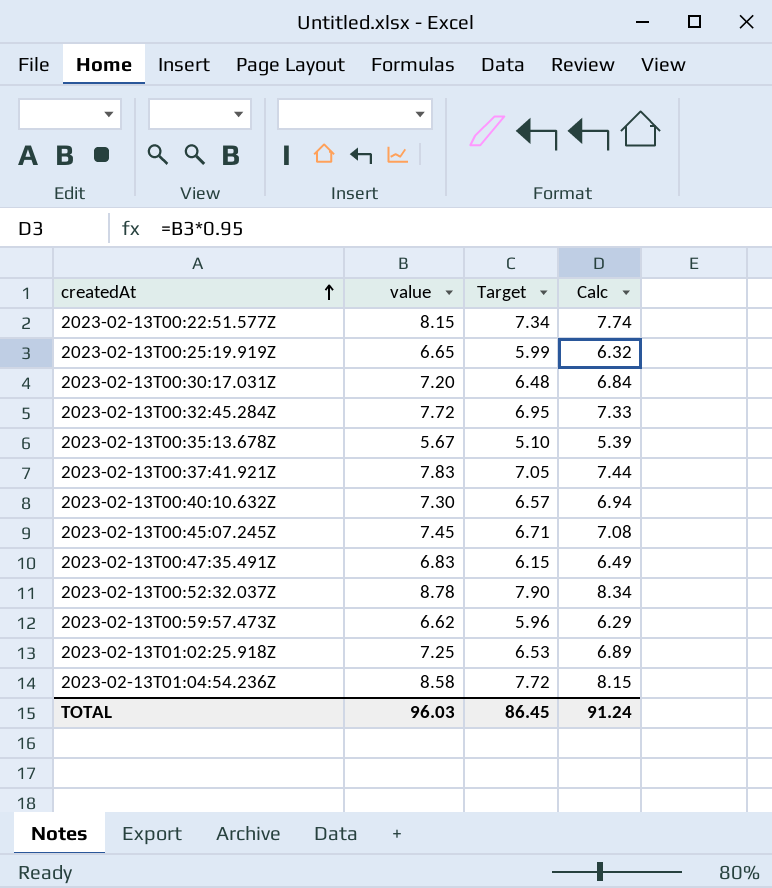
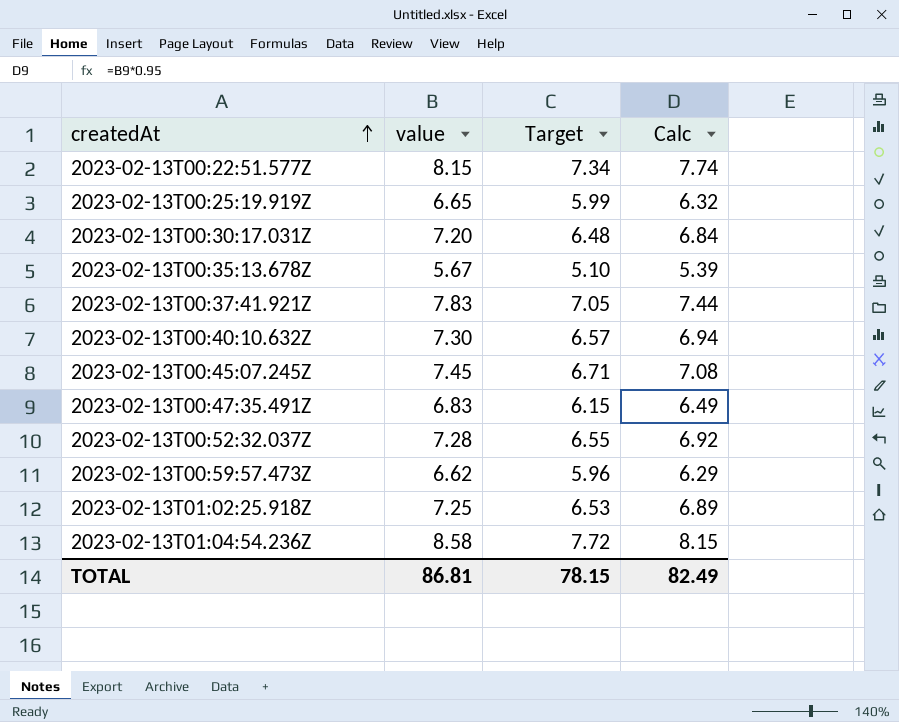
row 2023-02-13T00:32:45.284Z: 7.72 | 6.95 | 7.33 -> none
2023-02-13T00:52:32.037Z | value: 8.78 -> 7.28
2023-02-13T00:52:32.037Z | Target: 7.90 -> 6.55
2023-02-13T00:52:32.037Z | Calc: 8.34 -> 6.92
TOTAL | value: 96.03 -> 86.81
TOTAL | Target: 86.45 -> 78.15
TOTAL | Calc: 91.24 -> 82.49

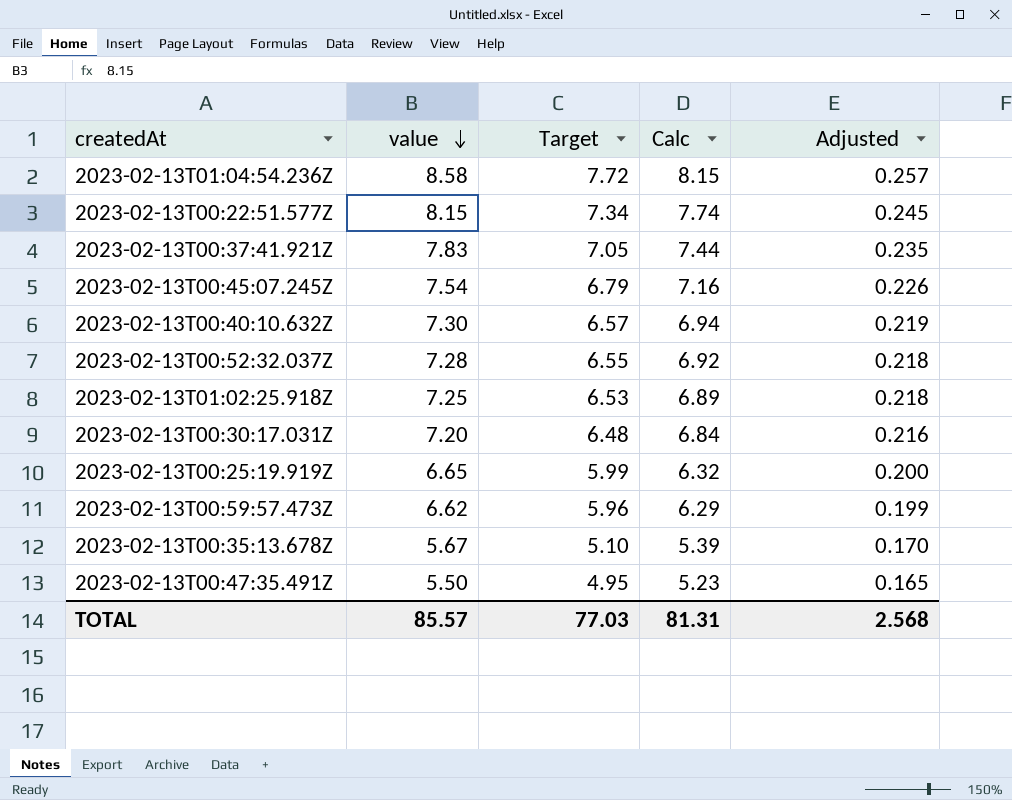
row order: createdAt ascending -> value descending
column Adjusted | formula: none -> [value] * 0.03
2023-02-13T00:45:07.245Z | value: 7.45 -> 7.54
2023-02-13T00:45:07.245Z | Target: 6.71 -> 6.79
2023-02-13T00:45:07.245Z | Calc: 7.08 -> 7.16
2023-02-13T00:47:35.491Z | value: 6.83 -> 5.50
2023-02-13T00:47:35.491Z | Target: 6.15 -> 4.95
2023-02-13T00:47:35.491Z | Calc: 6.49 -> 5.23
TOTAL | value: 86.81 -> 85.57
TOTAL | Target: 78.15 -> 77.03
TOTAL | Calc: 82.49 -> 81.31

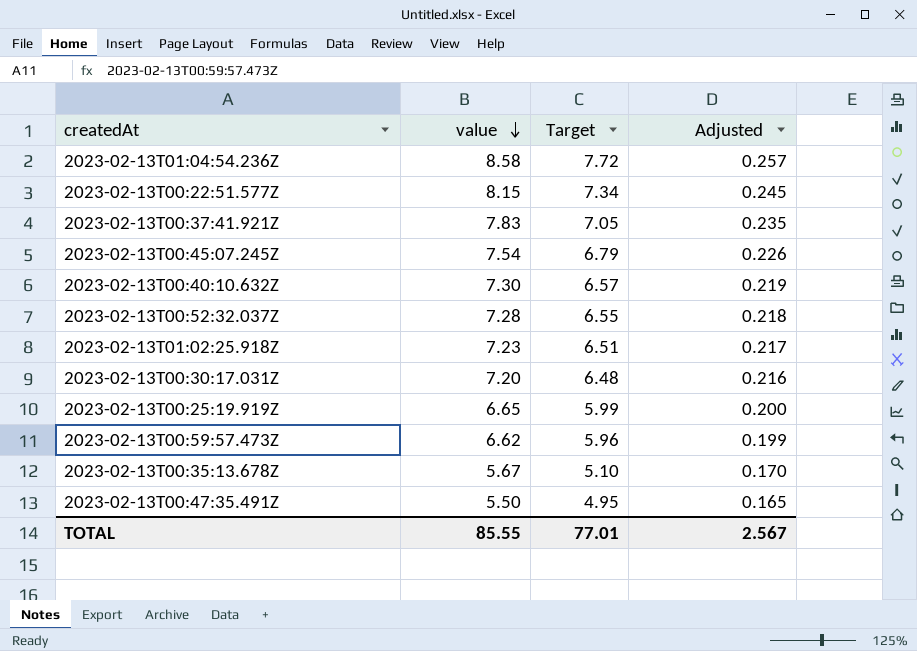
column Calc | formula: [value] * 0.95 -> none
2023-02-13T01:02:25.918Z | value: 7.25 -> 7.23
2023-02-13T01:02:25.918Z | Target: 6.53 -> 6.51
2023-02-13T01:02:25.918Z | Adjusted: 0.218 -> 0.217
TOTAL | value: 85.57 -> 85.55
TOTAL | Target: 77.03 -> 77.01
TOTAL | Adjusted: 2.568 -> 2.567

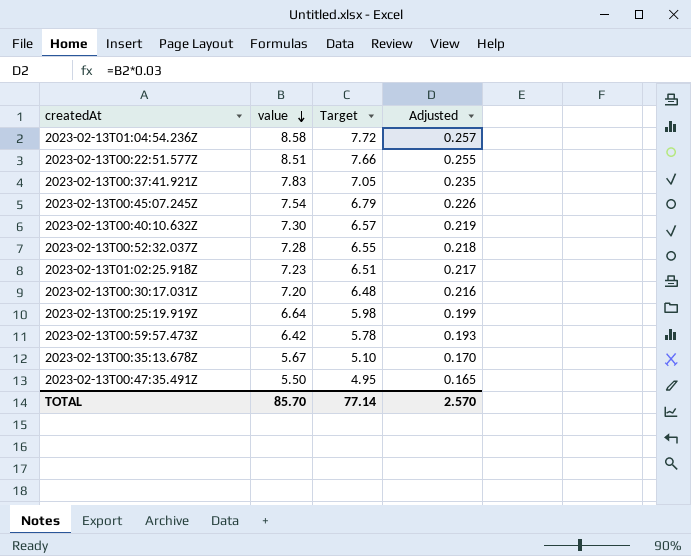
2023-02-13T00:22:51.577Z | value: 8.15 -> 8.51
2023-02-13T00:22:51.577Z | Target: 7.34 -> 7.66
2023-02-13T00:22:51.577Z | Adjusted: 0.245 -> 0.255
2023-02-13T00:25:19.919Z | value: 6.65 -> 6.64
2023-02-13T00:25:19.919Z | Target: 5.99 -> 5.98
2023-02-13T00:25:19.919Z | Adjusted: 0.200 -> 0.199
2023-02-13T00:59:57.473Z | value: 6.62 -> 6.42
2023-02-13T00:59:57.473Z | Target: 5.96 -> 5.78
2023-02-13T00:59:57.473Z | Adjusted: 0.199 -> 0.193
TOTAL | value: 85.55 -> 85.70
TOTAL | Target: 77.01 -> 77.14
TOTAL | Adjusted: 2.567 -> 2.570

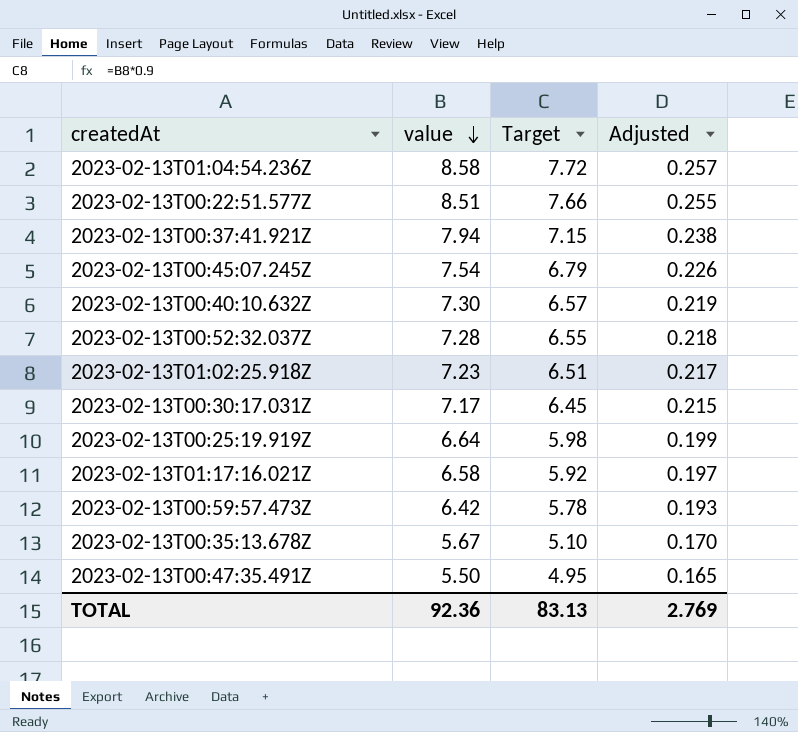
2023-02-13T00:37:41.921Z | value: 7.83 -> 7.94
2023-02-13T00:37:41.921Z | Target: 7.05 -> 7.15
2023-02-13T00:37:41.921Z | Adjusted: 0.235 -> 0.238
2023-02-13T00:30:17.031Z | value: 7.20 -> 7.17
2023-02-13T00:30:17.031Z | Target: 6.48 -> 6.45
2023-02-13T00:30:17.031Z | Adjusted: 0.216 -> 0.215
row 2023-02-13T01:17:16.021Z: none -> 6.58 | 5.92 | 0.197
TOTAL | value: 85.70 -> 92.36
TOTAL | Target: 77.14 -> 83.13
TOTAL | Adjusted: 2.570 -> 2.769

